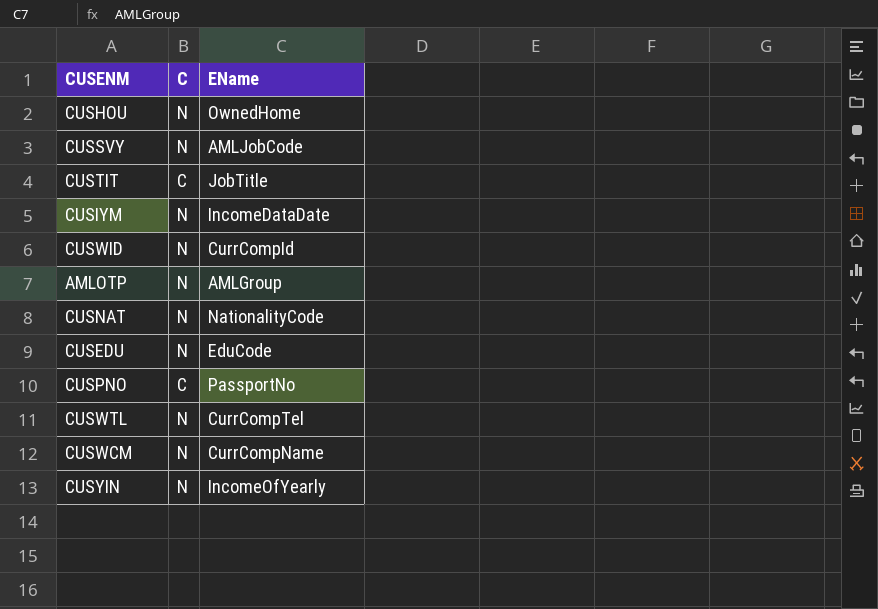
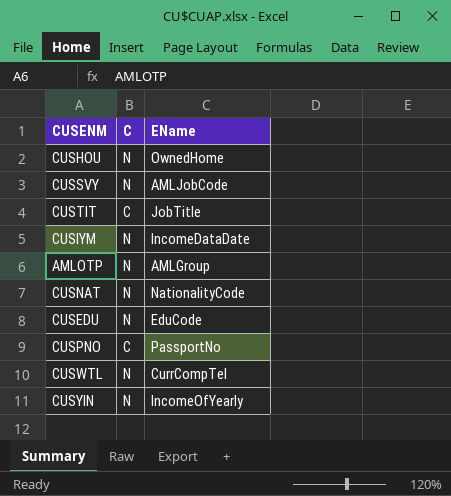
row CUSWID: N | CurrCompId -> none
row CUSWCM: N | CurrCompName -> none

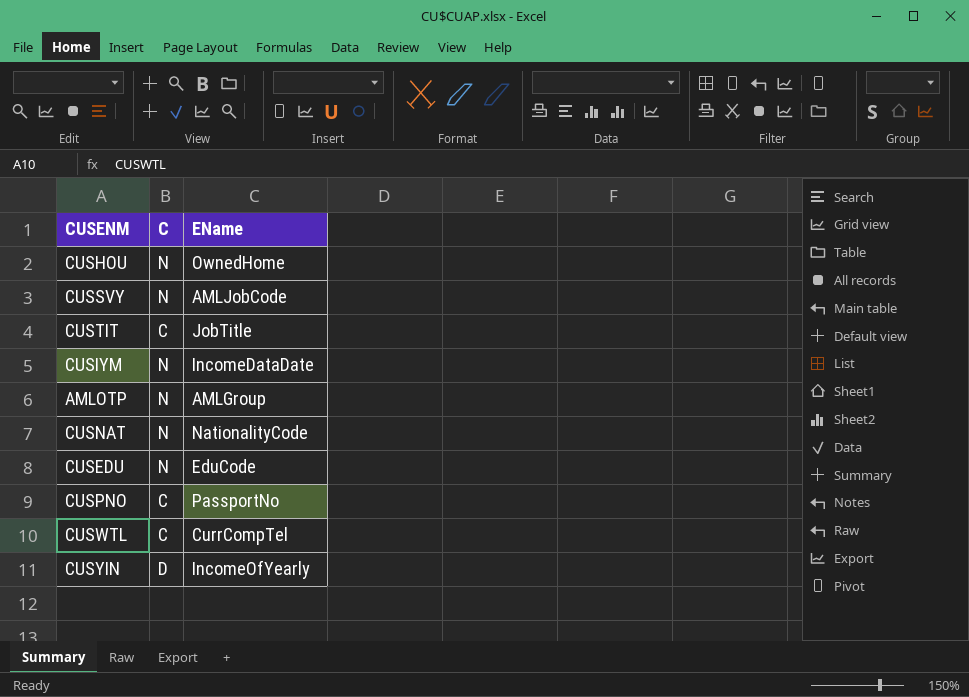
CUSWTL | C: N -> C
CUSYIN | C: N -> D

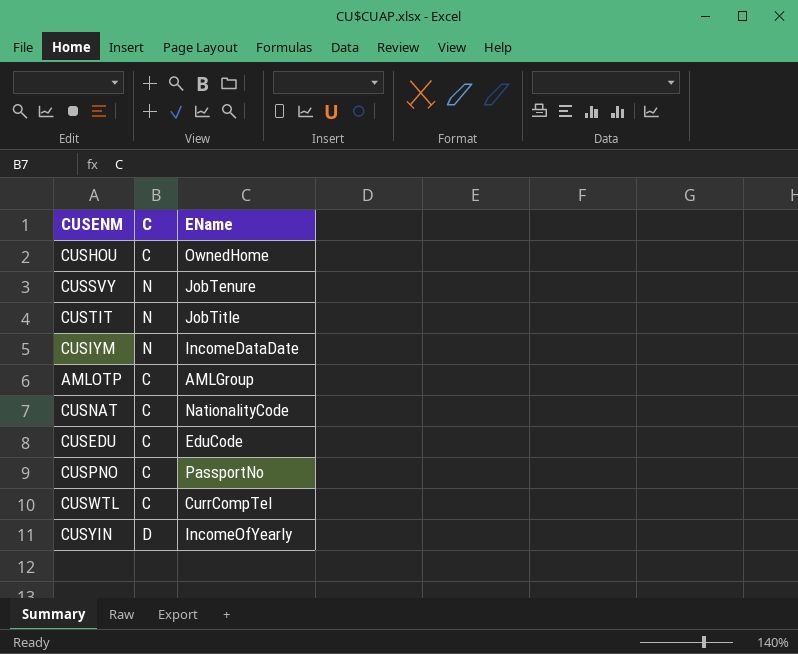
CUSHOU | C: N -> C
CUSSVY | EName: AMLJobCode -> JobTenure
CUSTIT | C: C -> N
AMLOTP | C: N -> C
CUSNAT | C: N -> C
CUSEDU | C: N -> C

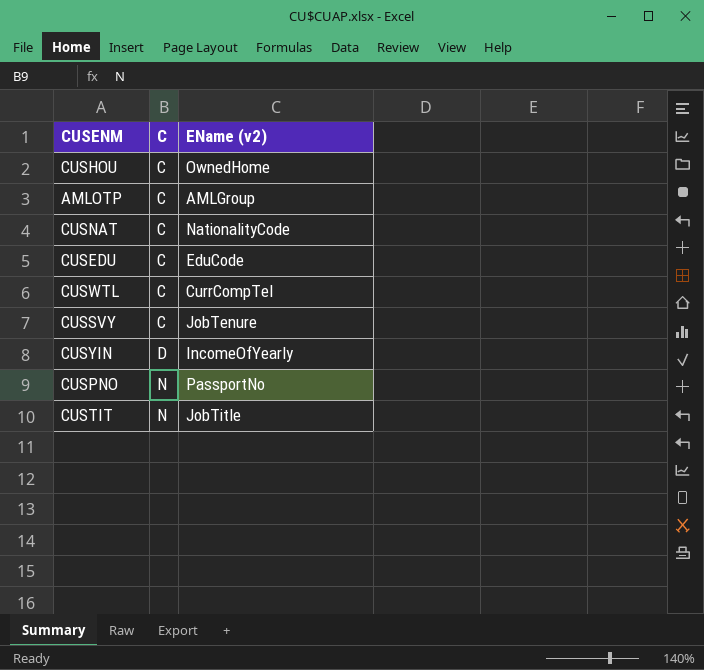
row order: none -> C ascending
column name: EName -> EName (v2)
row CUSIYM: N | IncomeDataDate -> none
CUSSVY | C: N -> C
CUSPNO | C: C -> N

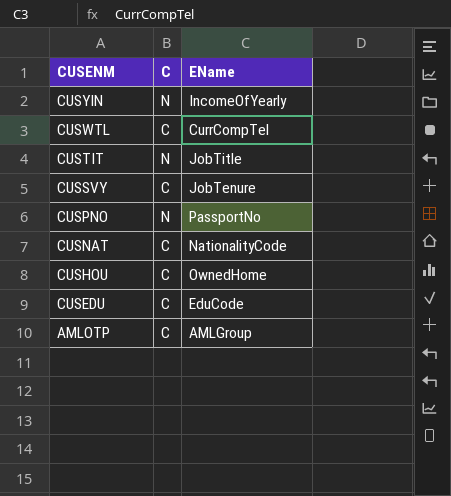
row order: C ascending -> CUSENM descending
column name: EName (v2) -> EName
CUSYIN | C: D -> N

